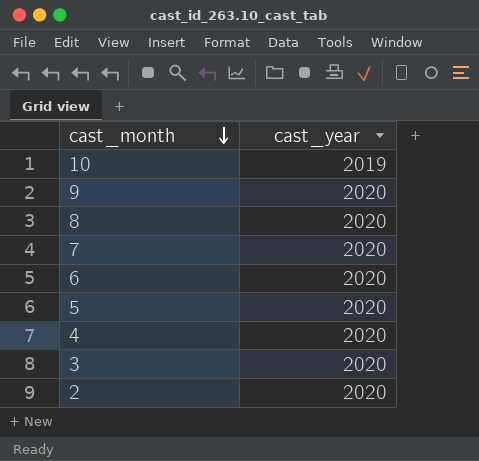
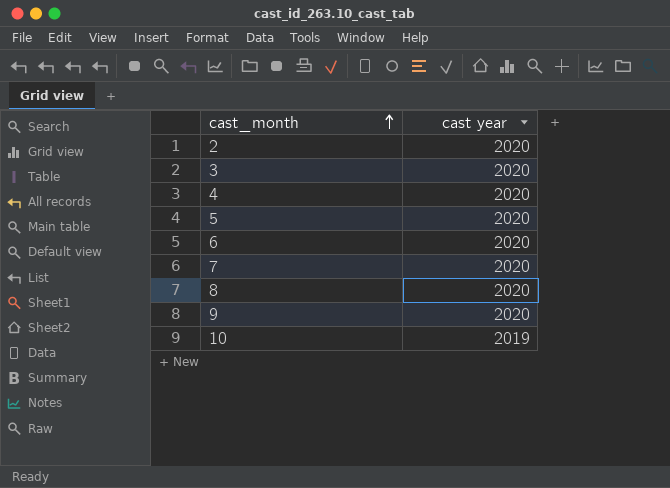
row order: cast_month descending -> cast_month ascending
column name: cast_year -> cast year

